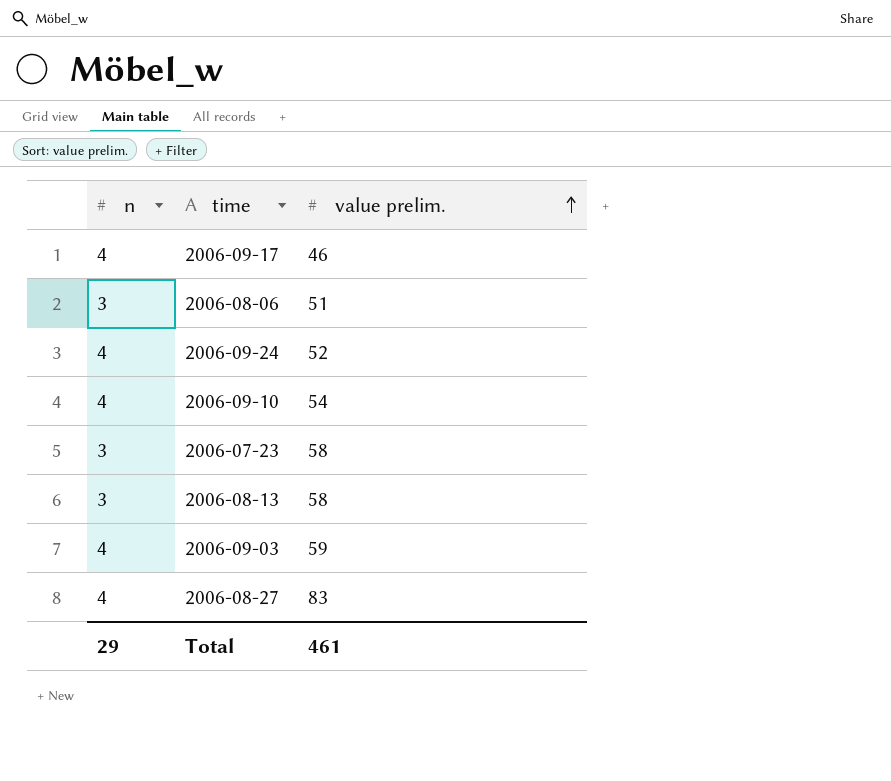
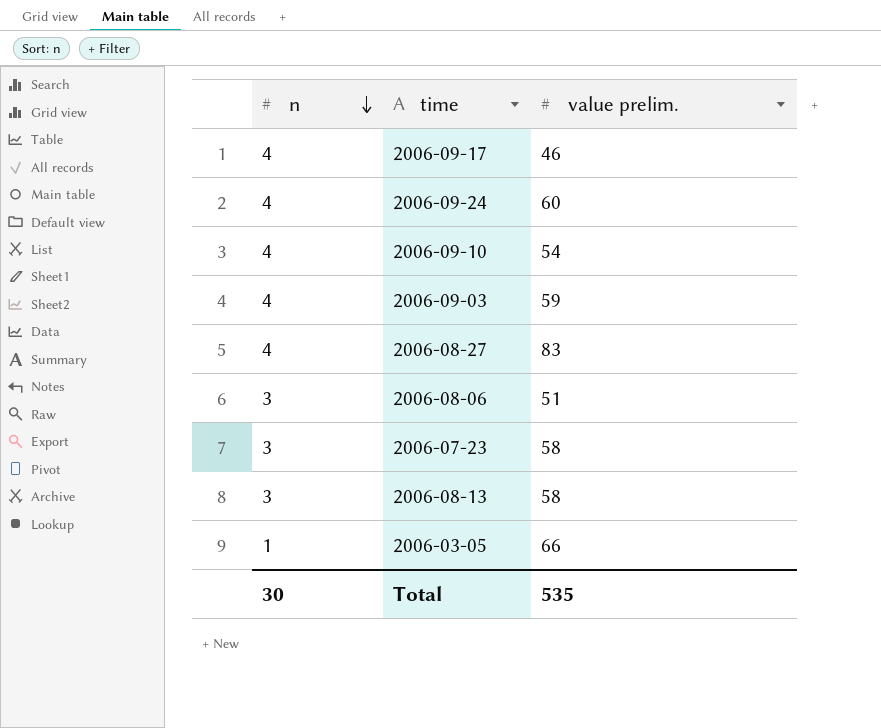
row order: value prelim. ascending -> n descending
2006-09-24 | value prelim.: 52 -> 60
row 2006-03-05: none -> 1 | 66
Total | n: 29 -> 30
Total | value prelim.: 461 -> 535

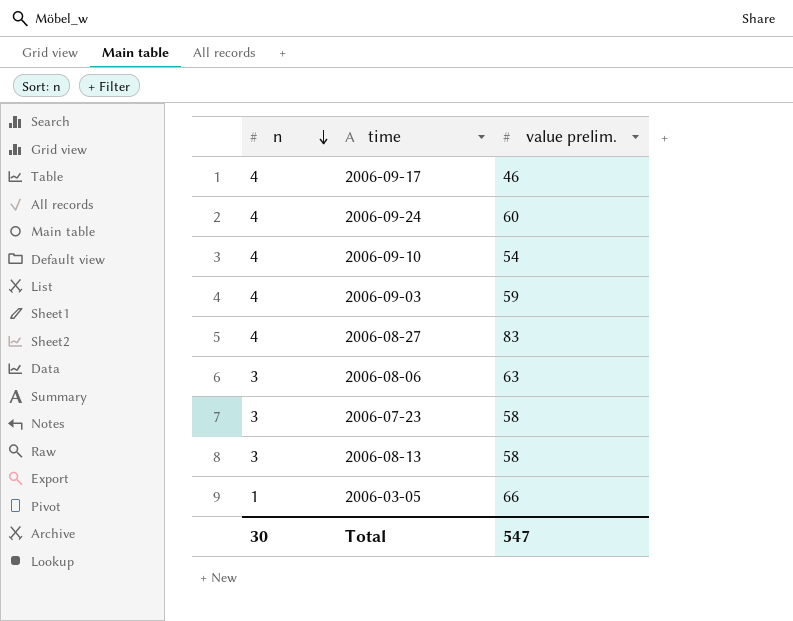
2006-08-06 | value prelim.: 51 -> 63
Total | value prelim.: 535 -> 547

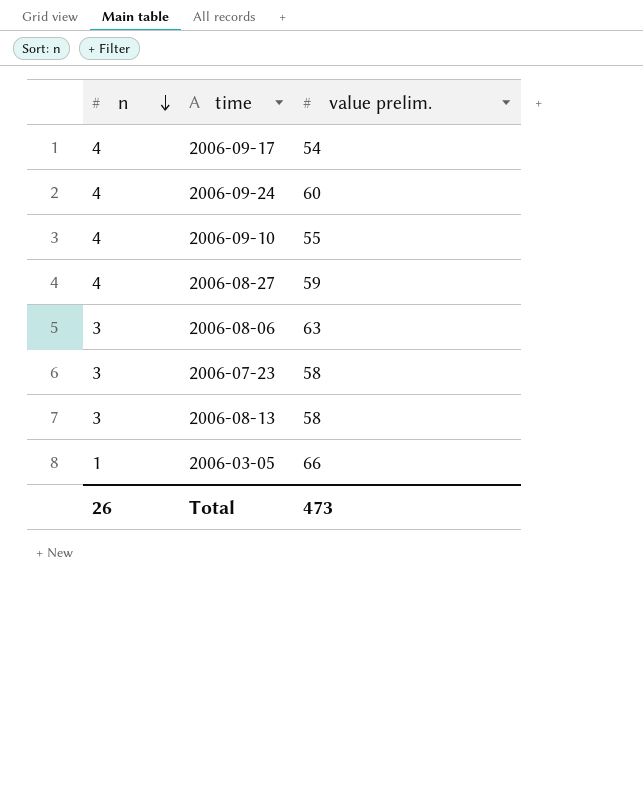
row 2006-09-03: 4 | 59 -> none
2006-09-17 | value prelim.: 46 -> 54
2006-09-10 | value prelim.: 54 -> 55
2006-08-27 | value prelim.: 83 -> 59
Total | n: 30 -> 26
Total | value prelim.: 547 -> 473

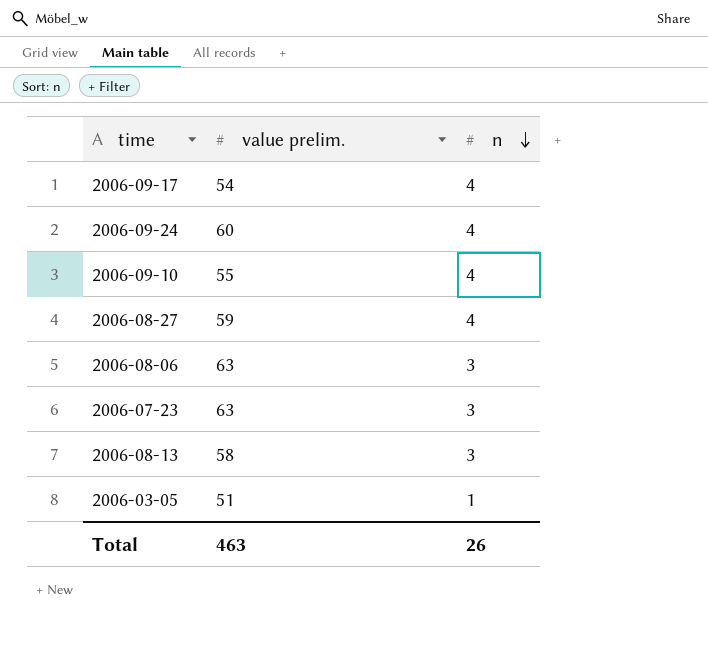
column n | position: 1 -> 3
2006-07-23 | value prelim.: 58 -> 63
2006-03-05 | value prelim.: 66 -> 51
Total | value prelim.: 473 -> 463

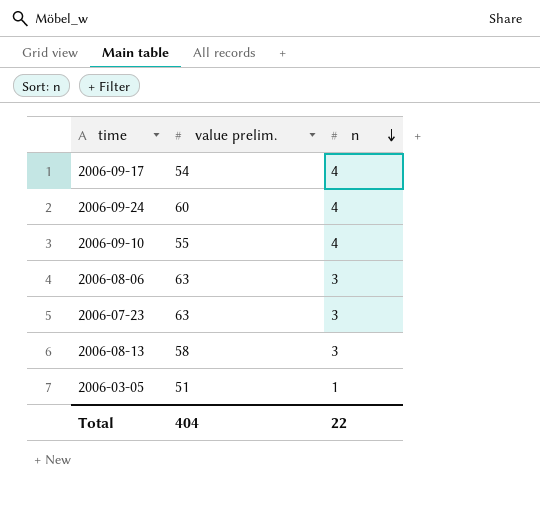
row 2006-08-27: 59 | 4 -> none
Total | value prelim.: 463 -> 404
Total | n: 26 -> 22

